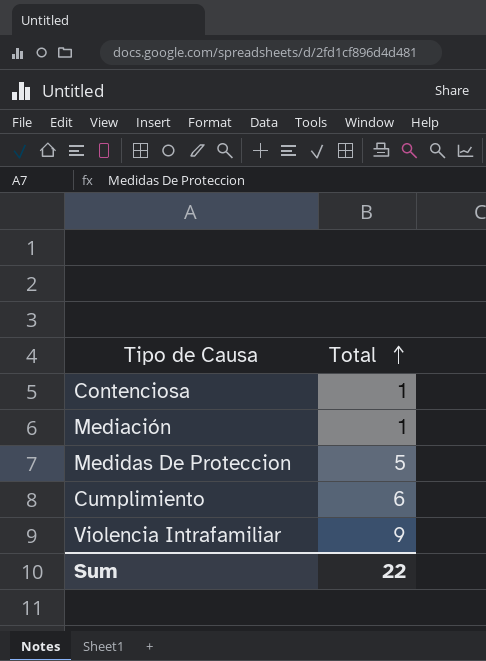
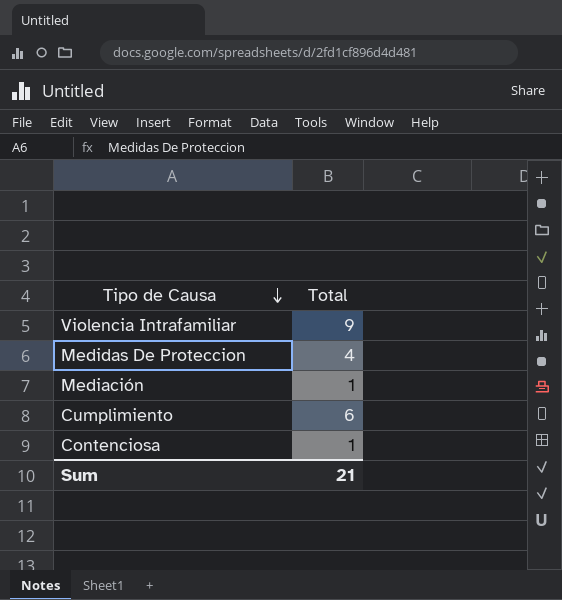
row order: Total ascending -> Tipo de Causa descending
Medidas De Proteccion | Total: 5 -> 4
Sum | Total: 22 -> 21

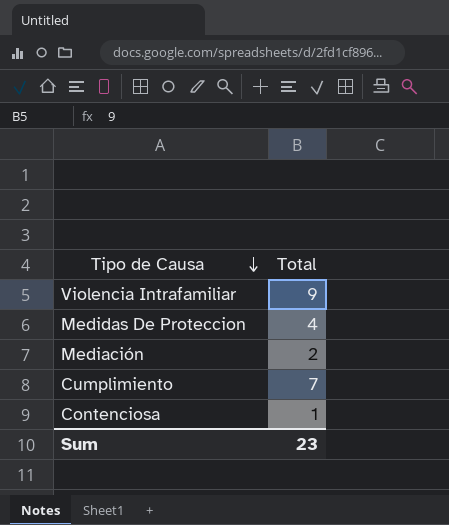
Mediación | Total: 1 -> 2
Cumplimiento | Total: 6 -> 7
Sum | Total: 21 -> 23

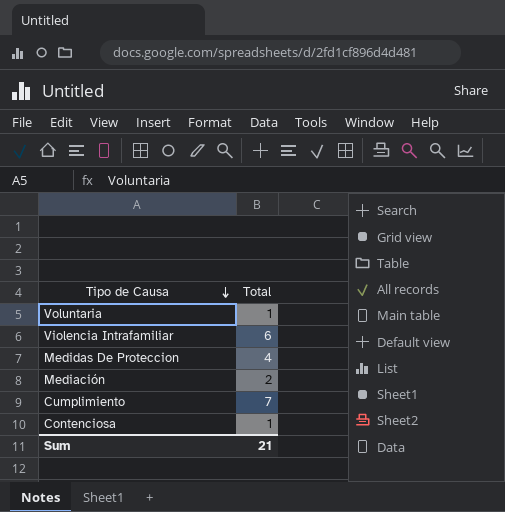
row Voluntaria: none -> 1
Violencia Intrafamiliar | Total: 9 -> 6
Sum | Total: 23 -> 21

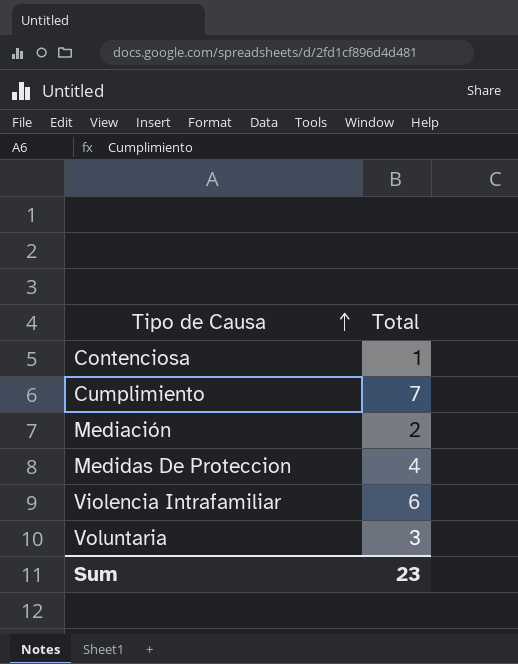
row order: Tipo de Causa descending -> Tipo de Causa ascending
Voluntaria | Total: 1 -> 3
Sum | Total: 21 -> 23

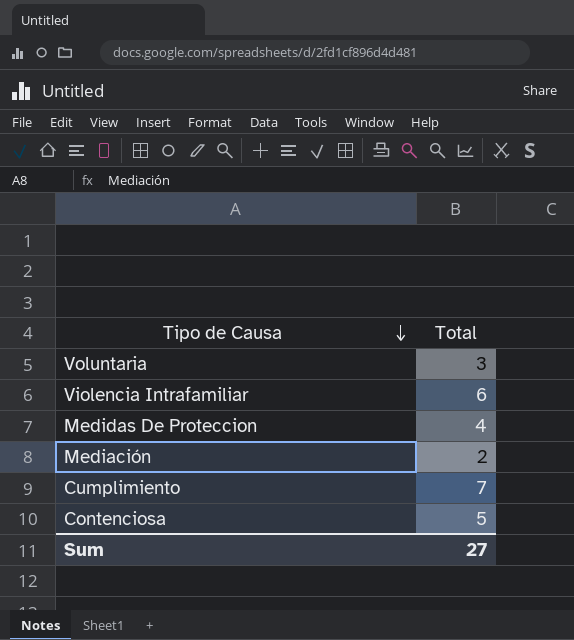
row order: Tipo de Causa ascending -> Tipo de Causa descending
Contenciosa | Total: 1 -> 5
Sum | Total: 23 -> 27

